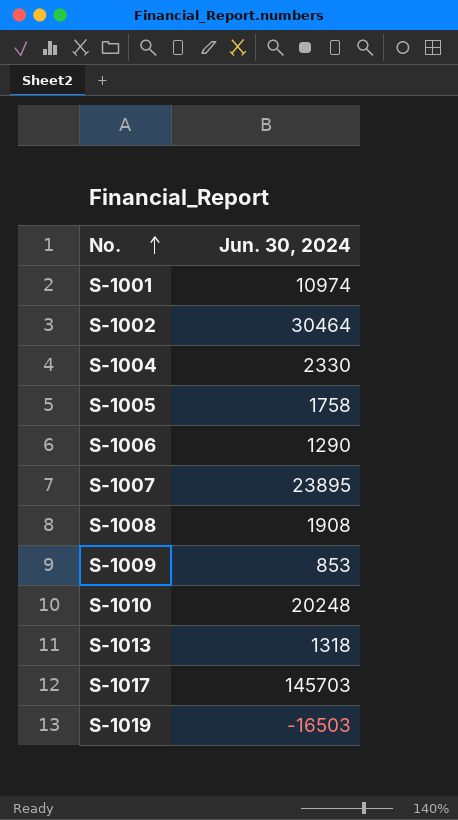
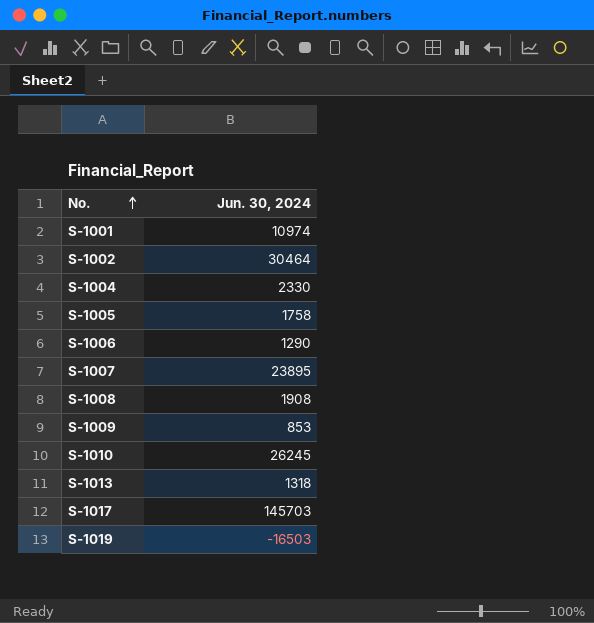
S-1010 | Jun. 30, 2024: 20248 -> 26245

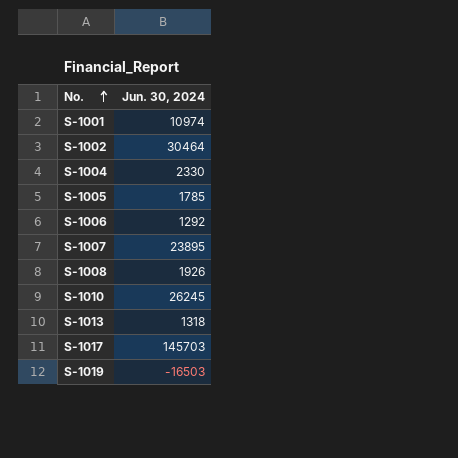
row S-1009: 853 -> none
S-1005 | Jun. 30, 2024: 1758 -> 1785
S-1006 | Jun. 30, 2024: 1290 -> 1292
S-1008 | Jun. 30, 2024: 1908 -> 1926

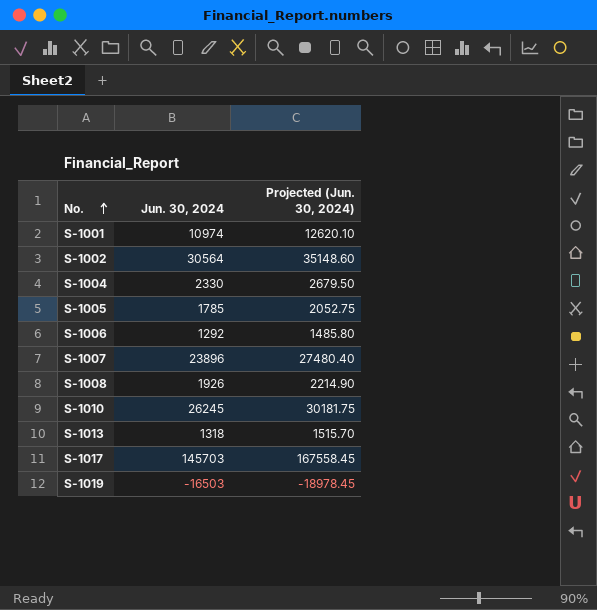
column Projected (Jun. 30, 2024) | formula: none -> [Jun. 30, 2024] * 1.15
S-1002 | Jun. 30, 2024: 30464 -> 30564
S-1007 | Jun. 30, 2024: 23895 -> 23896

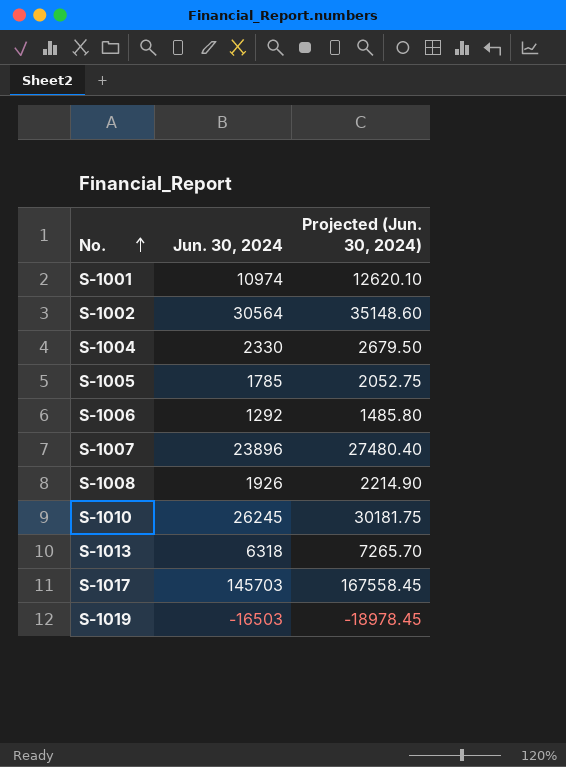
S-1013 | Jun. 30, 2024: 1318 -> 6318
S-1013 | Projected (Jun. 30, 2024): 1515.70 -> 7265.70

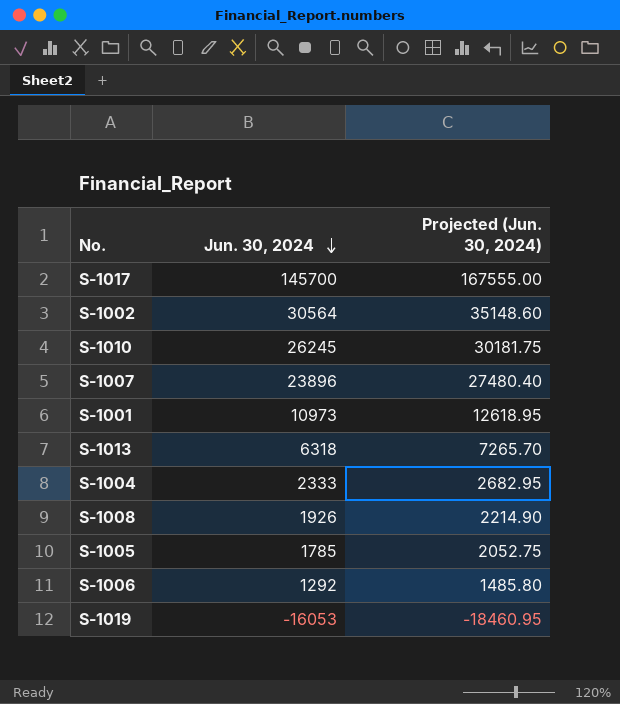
row order: No. ascending -> Jun. 30, 2024 descending
S-1017 | Jun. 30, 2024: 145703 -> 145700
S-1017 | Projected (Jun. 30, 2024): 167558.45 -> 167555.00
S-1001 | Jun. 30, 2024: 10974 -> 10973
S-1001 | Projected (Jun. 30, 2024): 12620.10 -> 12618.95
S-1004 | Jun. 30, 2024: 2330 -> 2333
S-1004 | Projected (Jun. 30, 2024): 2679.50 -> 2682.95
S-1019 | Jun. 30, 2024: -16503 -> -16053
S-1019 | Projected (Jun. 30, 2024): -18978.45 -> -18460.95

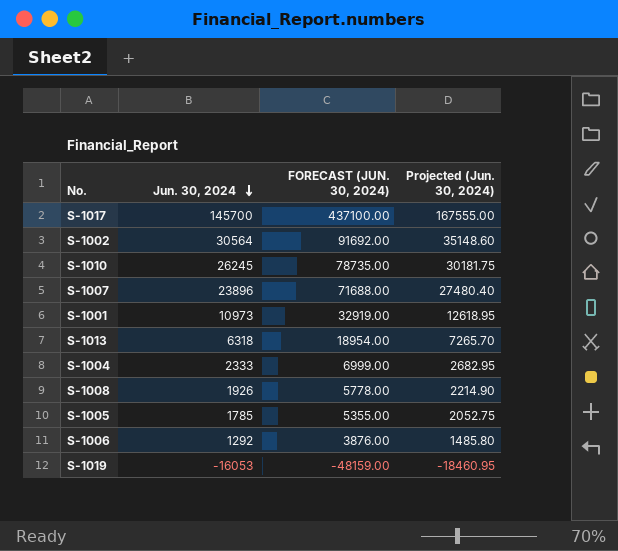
column FORECAST (JUN. 30, 2024) | formula: none -> [Jun. 30, 2024] * 3

